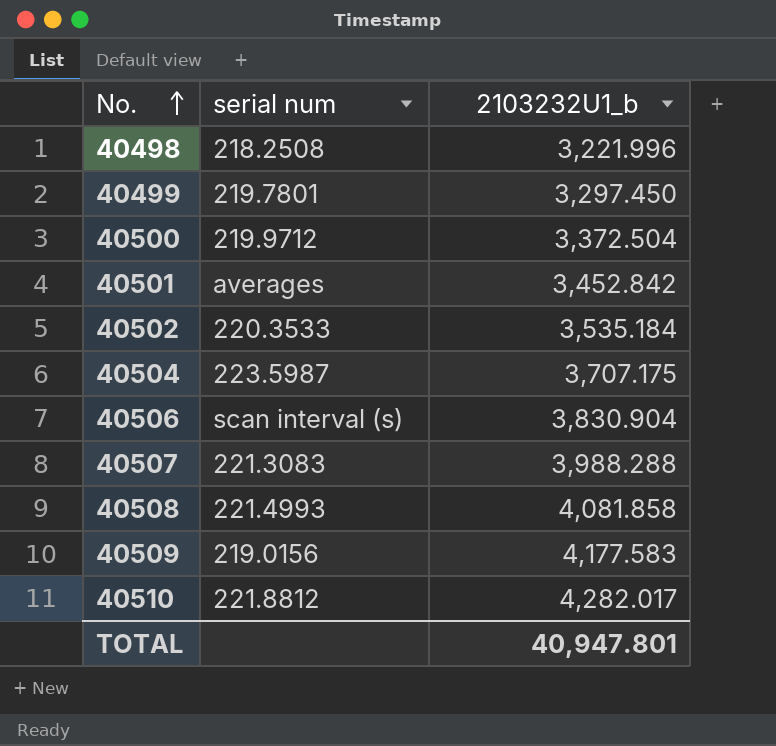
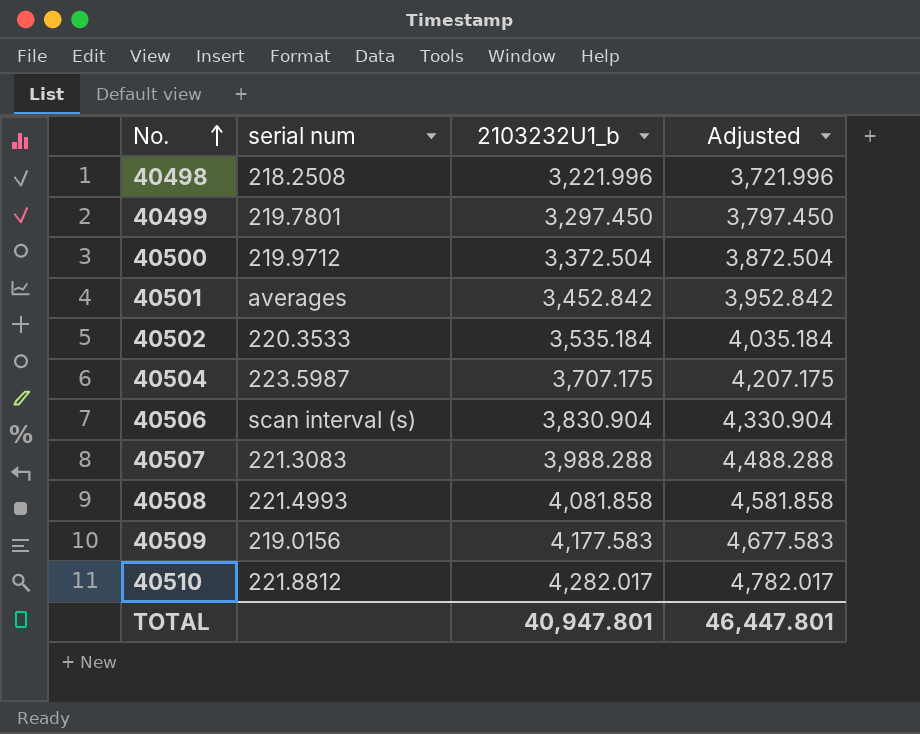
column Adjusted | formula: none -> [2103232U1_b] + 500

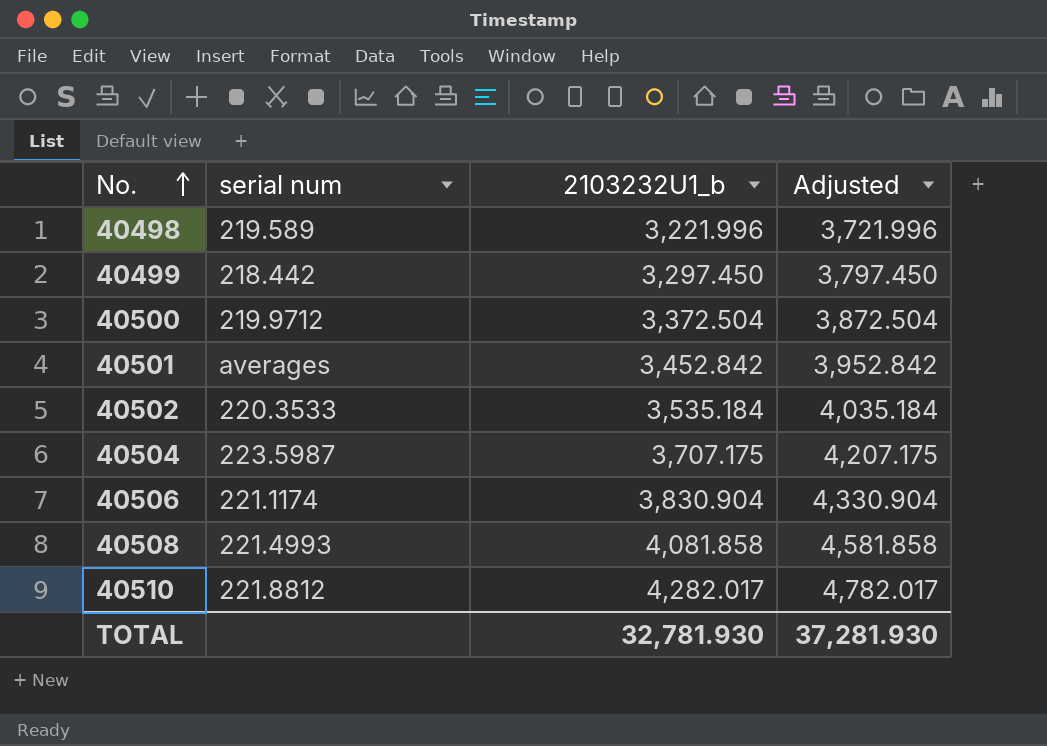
row 40507: 221.3083 | 3,988.288 | 4,488.288 -> none
row 40509: 219.0156 | 4,177.583 | 4,677.583 -> none
40498 | serial num: 218.2508 -> 219.589
40499 | serial num: 219.7801 -> 218.442
40506 | serial num: scan interval (s) -> 221.1174
TOTAL | 2103232U1_b: 40,947.801 -> 32,781.930
TOTAL | Adjusted: 46,447.801 -> 37,281.930

